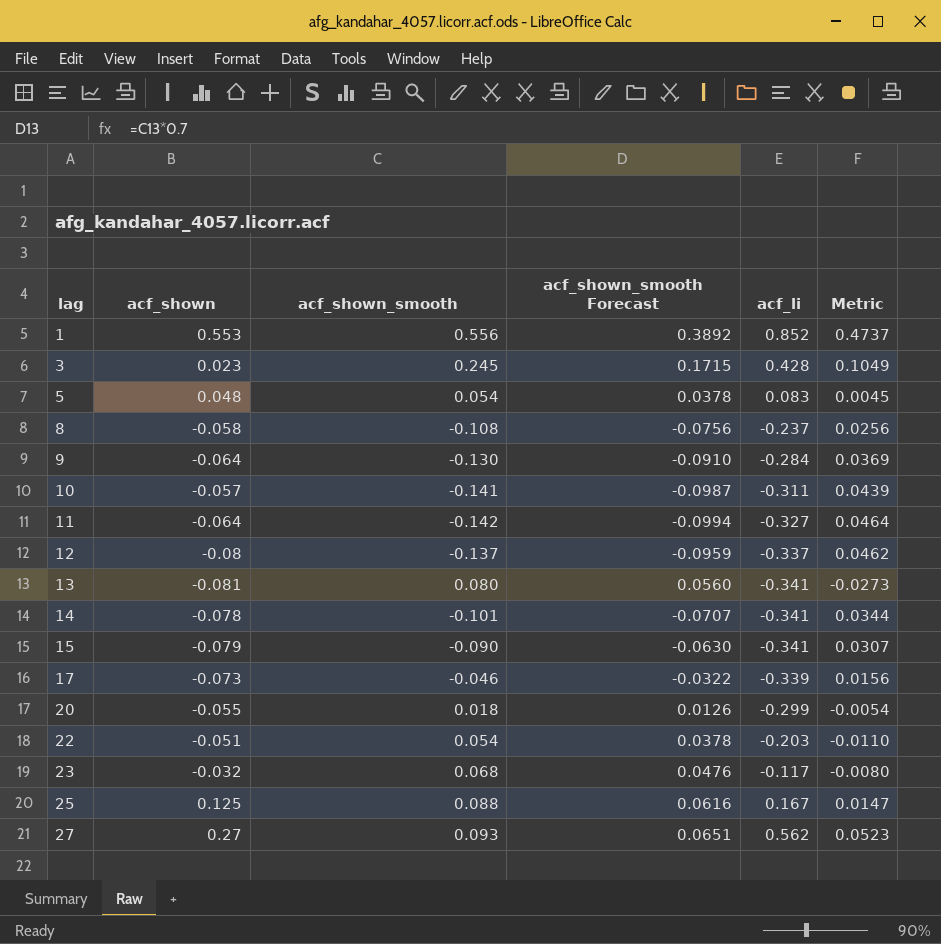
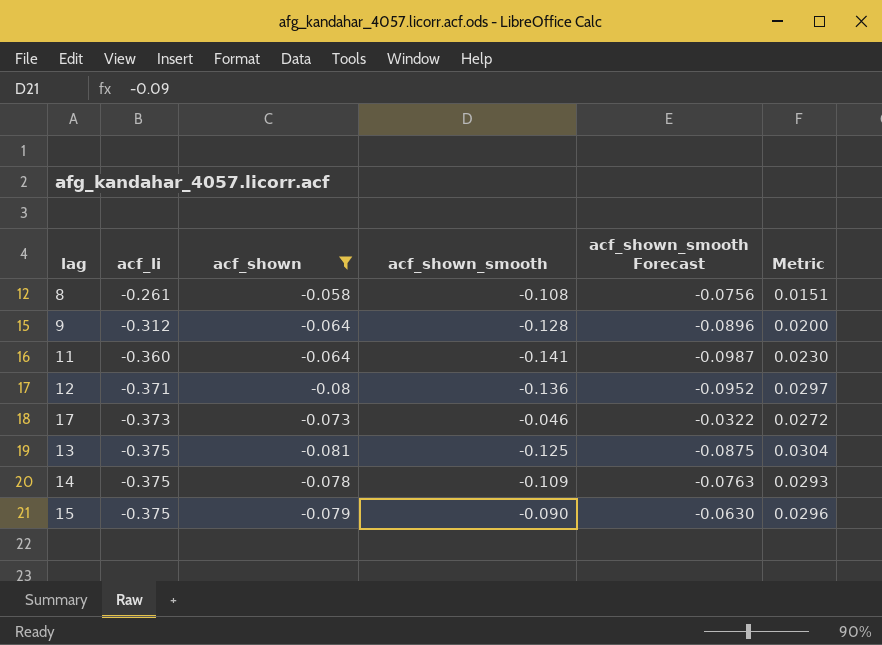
filter: none -> acf_shown <= -0.058
row order: lag ascending -> acf_li descending
column acf_li | position: 5 -> 2
column Metric | formula: [acf_shown_smooth] * [acf_li] -> [acf_li] * [acf_shown]
8 | acf_li: -0.237 -> -0.261
9 | acf_li: -0.284 -> -0.312
9 | acf_shown_smooth: -0.130 -> -0.128
9 | acf_shown_smooth Forecast: -0.0910 -> -0.0896
11 | acf_li: -0.327 -> -0.360
11 | acf_shown_smooth: -0.142 -> -0.141
11 | acf_shown_smooth Forecast: -0.0994 -> -0.0987
12 | acf_li: -0.337 -> -0.371
12 | acf_shown_smooth: -0.137 -> -0.136
12 | acf_shown_smooth Forecast: -0.0959 -> -0.0952
17 | acf_li: -0.339 -> -0.373
13 | acf_li: -0.341 -> -0.375
13 | acf_shown_smooth: 0.080 -> -0.125
13 | acf_shown_smooth Forecast: 0.0560 -> -0.0875
14 | acf_li: -0.341 -> -0.375
14 | acf_shown_smooth: -0.101 -> -0.109
14 | acf_shown_smooth Forecast: -0.0707 -> -0.0763
15 | acf_li: -0.341 -> -0.375

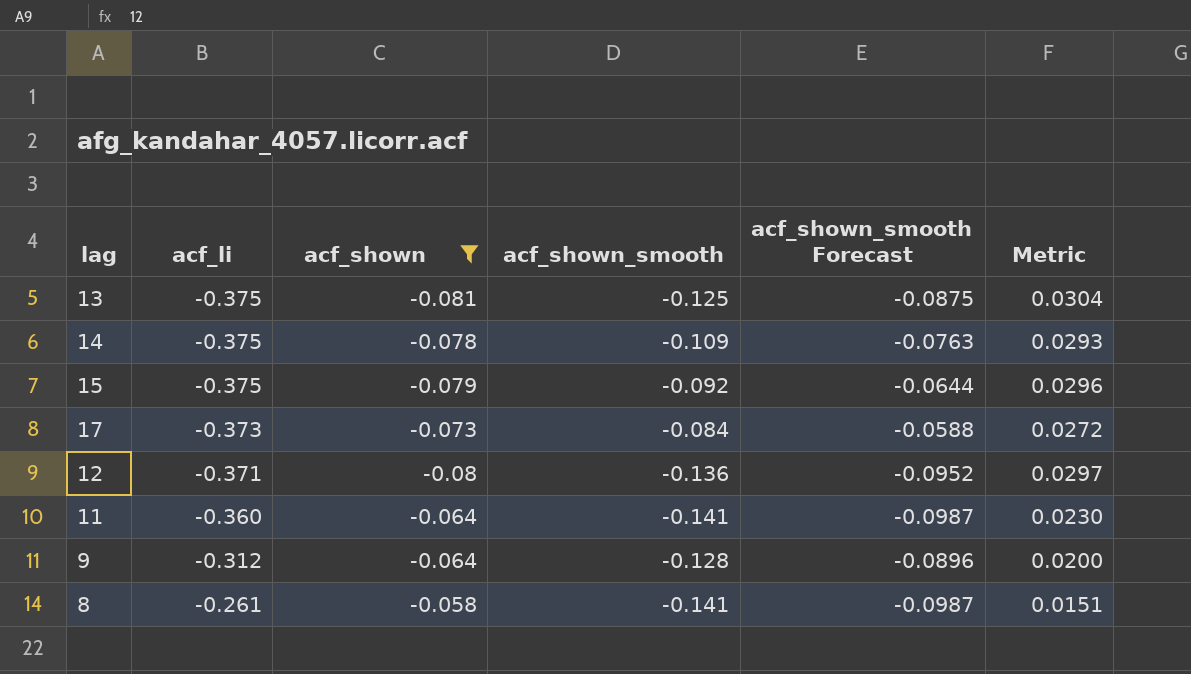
row order: acf_li descending -> acf_li ascending
15 | acf_shown_smooth: -0.090 -> -0.092
15 | acf_shown_smooth Forecast: -0.0630 -> -0.0644
17 | acf_shown_smooth: -0.046 -> -0.084
17 | acf_shown_smooth Forecast: -0.0322 -> -0.0588
8 | acf_shown_smooth: -0.108 -> -0.141
8 | acf_shown_smooth Forecast: -0.0756 -> -0.0987

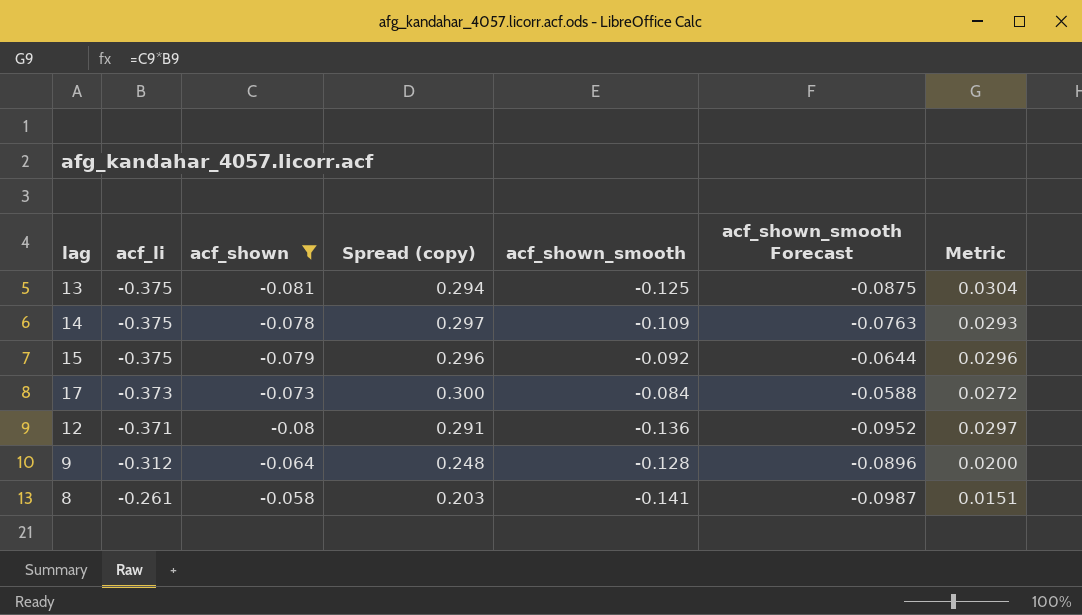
column Spread (copy) | formula: none -> [acf_shown] - [acf_li]
row 11: -0.360 | -0.064 | -0.141 | -0.0987 | 0.0230 -> none

